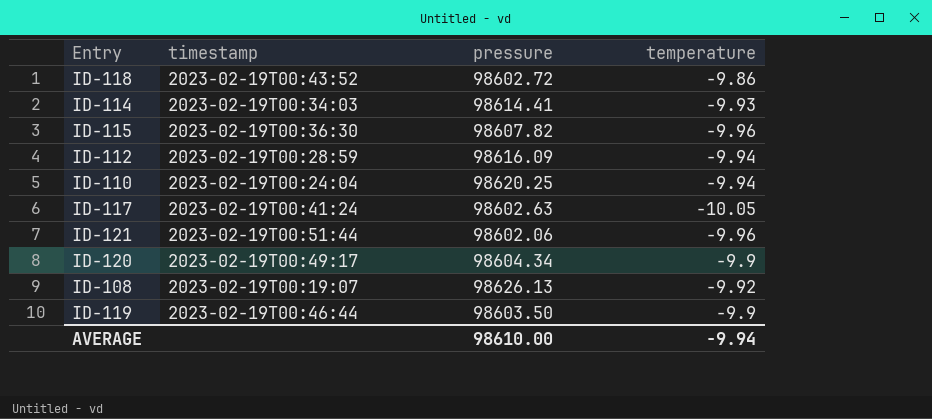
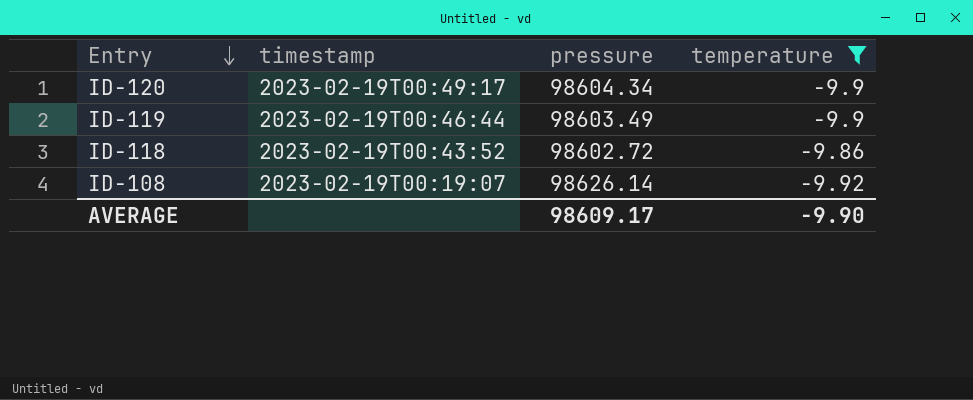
filter: none -> temperature >= -9.92
row order: none -> Entry descending
ID-119 | pressure: 98603.50 -> 98603.49
ID-108 | pressure: 98626.13 -> 98626.14
AVERAGE | pressure: 98610.00 -> 98609.17
AVERAGE | temperature: -9.94 -> -9.90

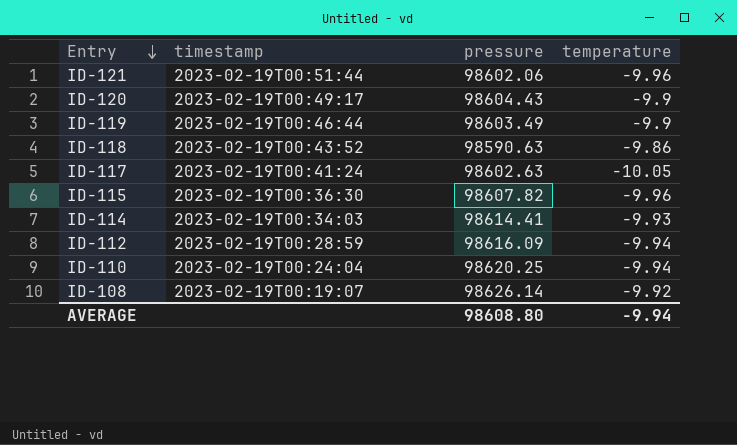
filter: temperature >= -9.92 -> none
ID-120 | pressure: 98604.34 -> 98604.43
ID-118 | pressure: 98602.72 -> 98590.63
AVERAGE | pressure: 98609.17 -> 98608.80
AVERAGE | temperature: -9.90 -> -9.94

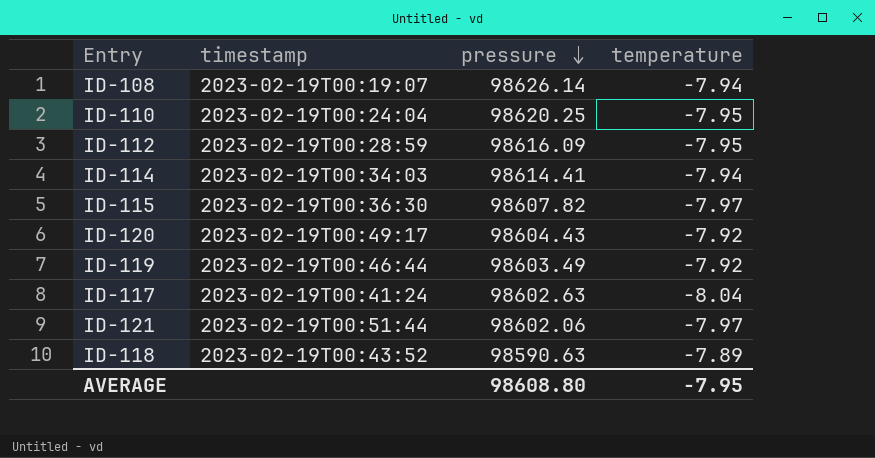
row order: Entry descending -> pressure descending
ID-108 | temperature: -9.92 -> -7.94
ID-110 | temperature: -9.94 -> -7.95
ID-112 | temperature: -9.94 -> -7.95
ID-114 | temperature: -9.93 -> -7.94
ID-115 | temperature: -9.96 -> -7.97
ID-120 | temperature: -9.9 -> -7.92
ID-119 | temperature: -9.9 -> -7.92
ID-117 | temperature: -10.05 -> -8.04
ID-121 | temperature: -9.96 -> -7.97
ID-118 | temperature: -9.86 -> -7.89
AVERAGE | temperature: -9.94 -> -7.95

